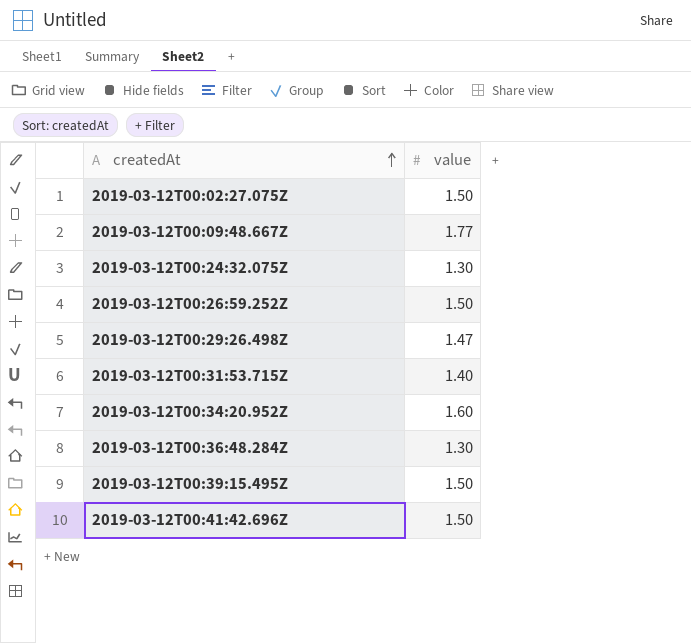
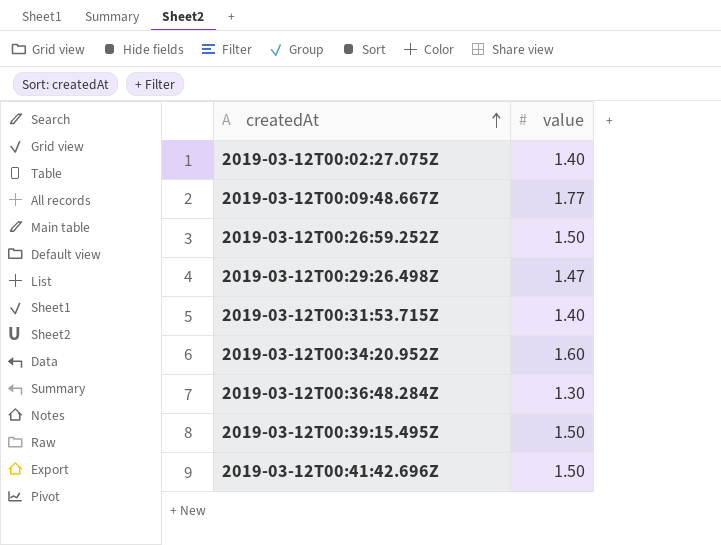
row 2019-03-12T00:24:32.075Z: 1.30 -> none
2019-03-12T00:02:27.075Z | value: 1.50 -> 1.40

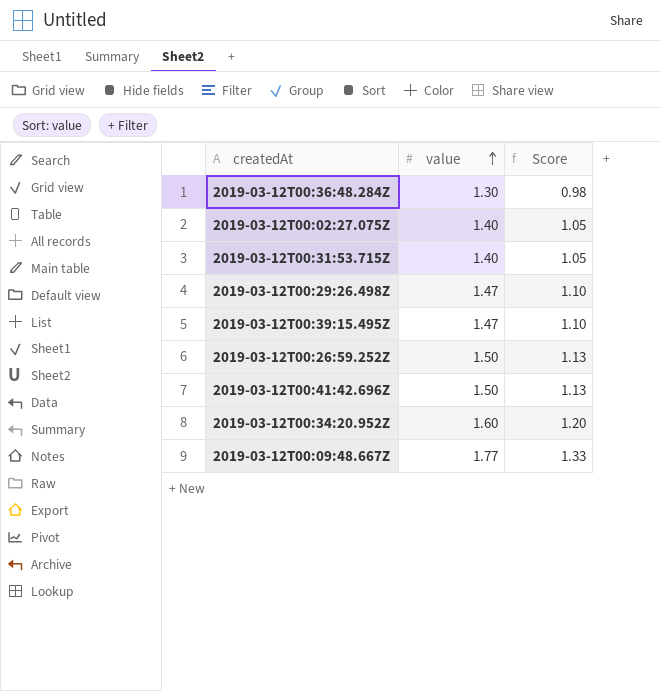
row order: createdAt ascending -> value ascending
column Score | formula: none -> [value] * 0.75
2019-03-12T00:39:15.495Z | value: 1.50 -> 1.47

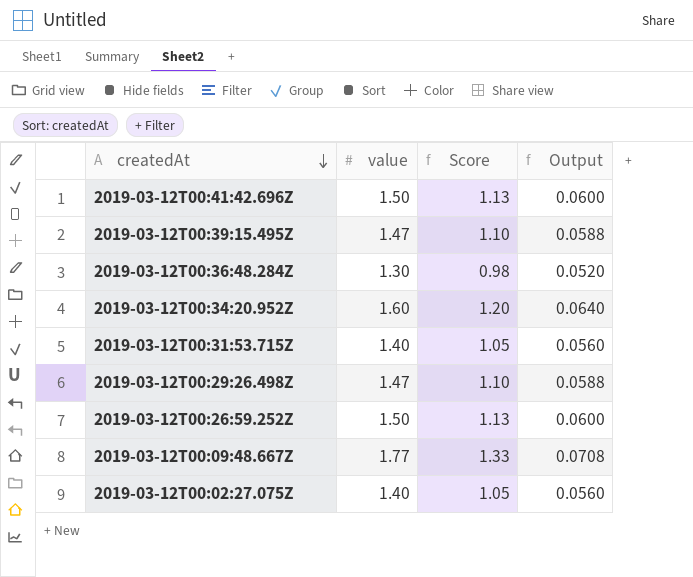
row order: value ascending -> createdAt descending
column Output | formula: none -> [value] * 0.04

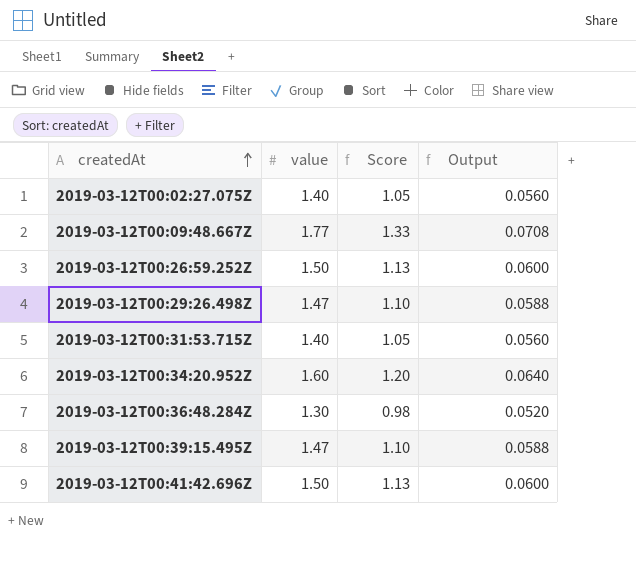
row order: createdAt descending -> createdAt ascending

